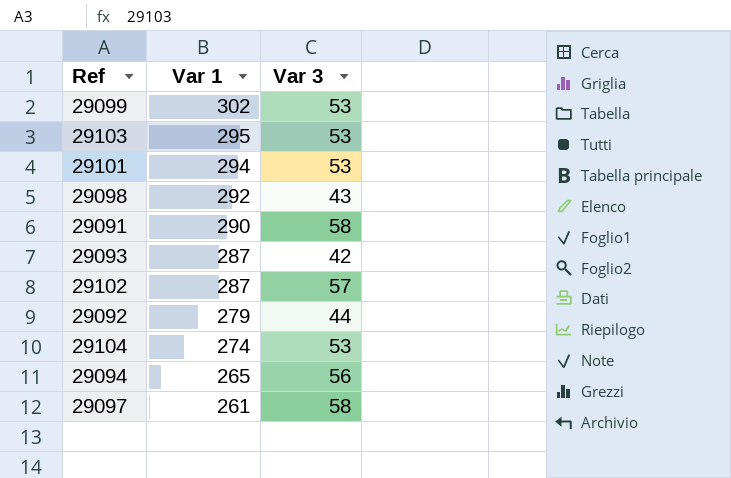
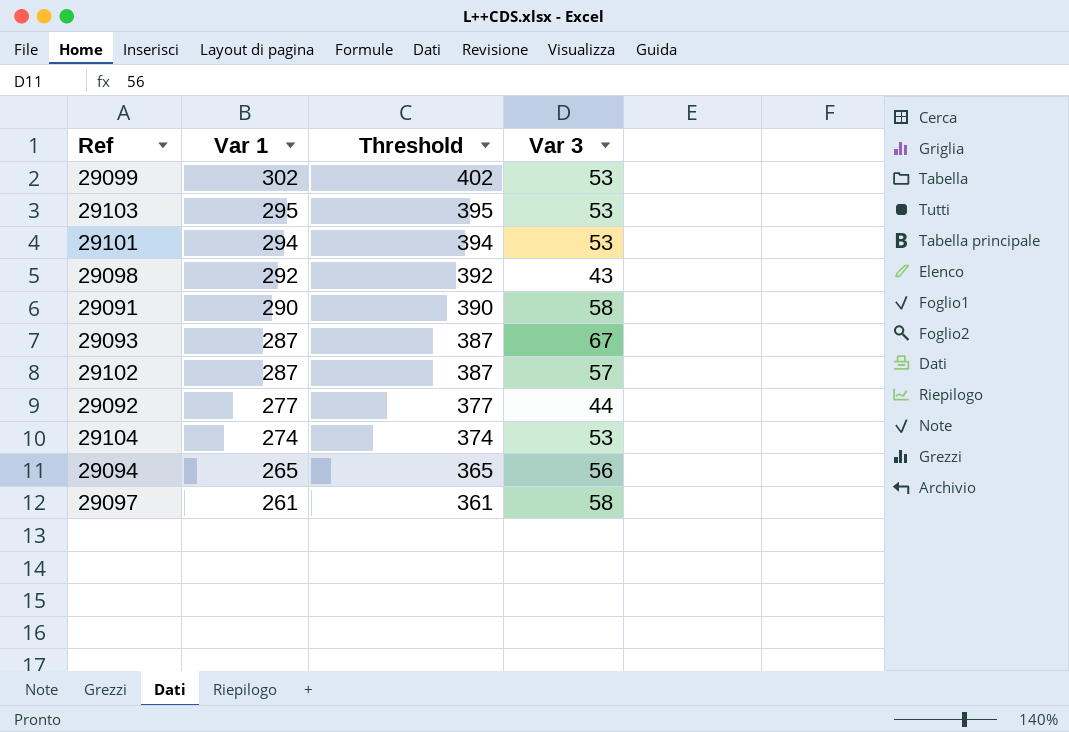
column Threshold | formula: none -> [Var 1] + 100
29093 | Var 3: 42 -> 67
29092 | Var 1: 279 -> 277

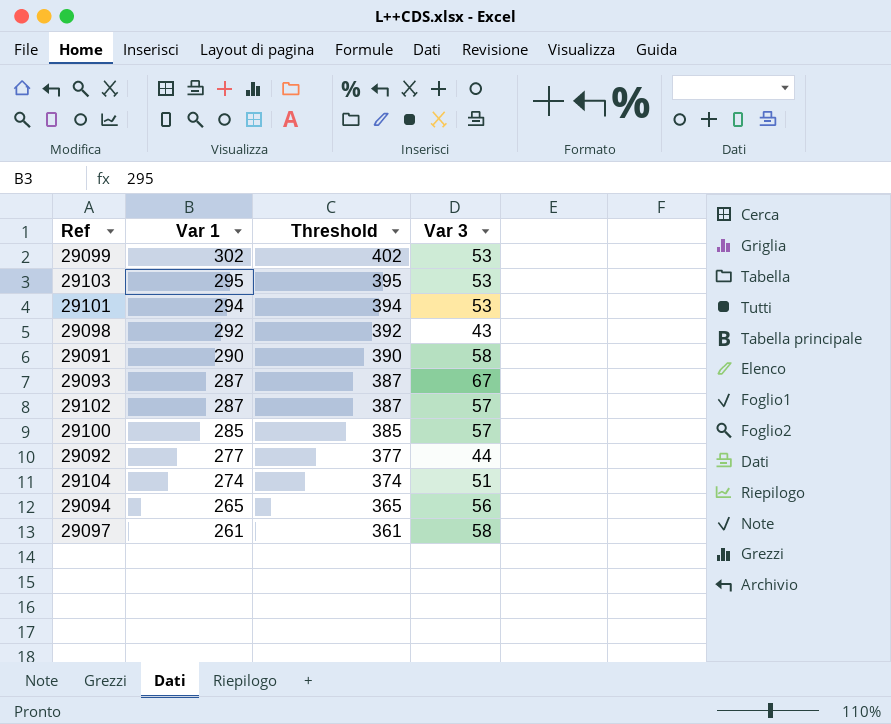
row 29100: none -> 285 | 385 | 57
29104 | Var 3: 53 -> 51

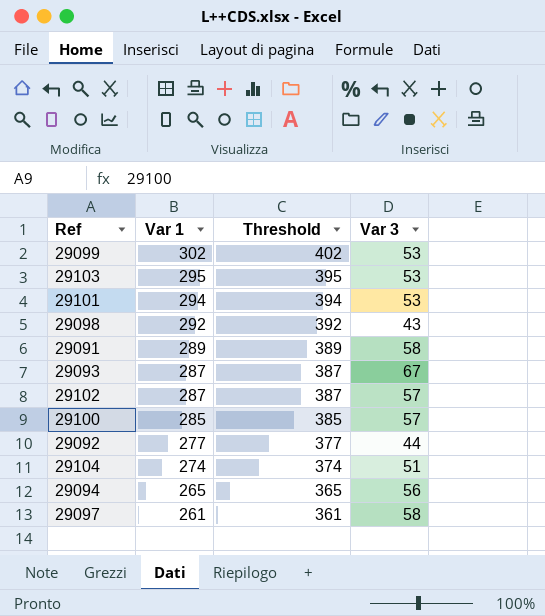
29091 | Var 1: 290 -> 289
29091 | Threshold: 390 -> 389

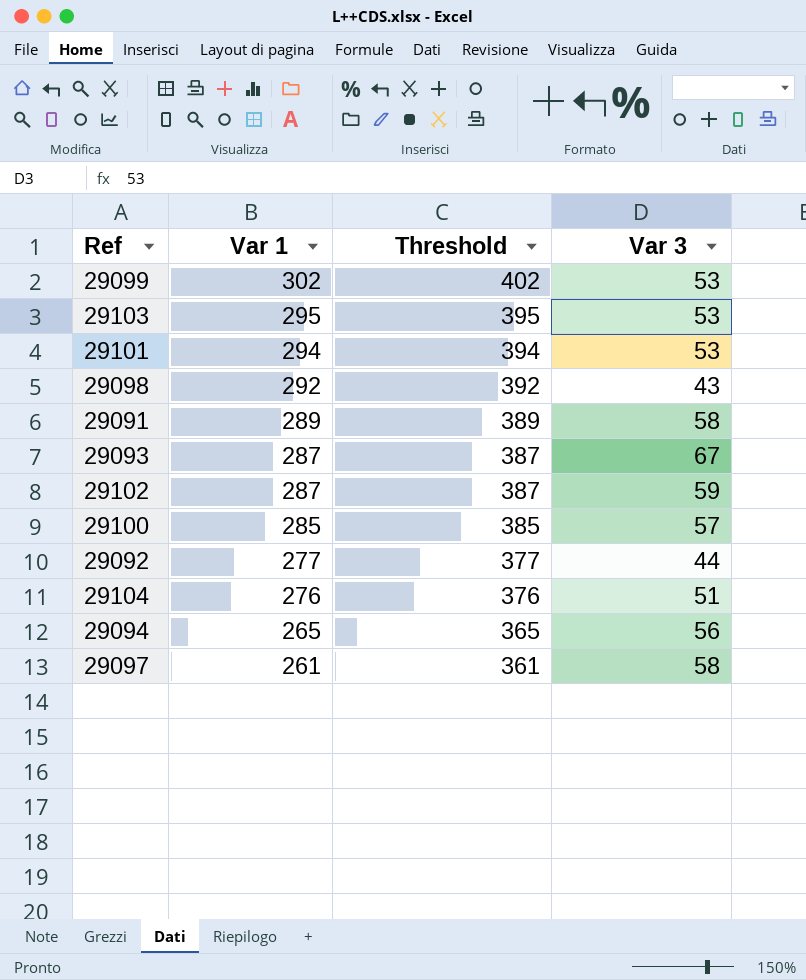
29102 | Var 3: 57 -> 59
29104 | Var 1: 274 -> 276
29104 | Threshold: 374 -> 376

